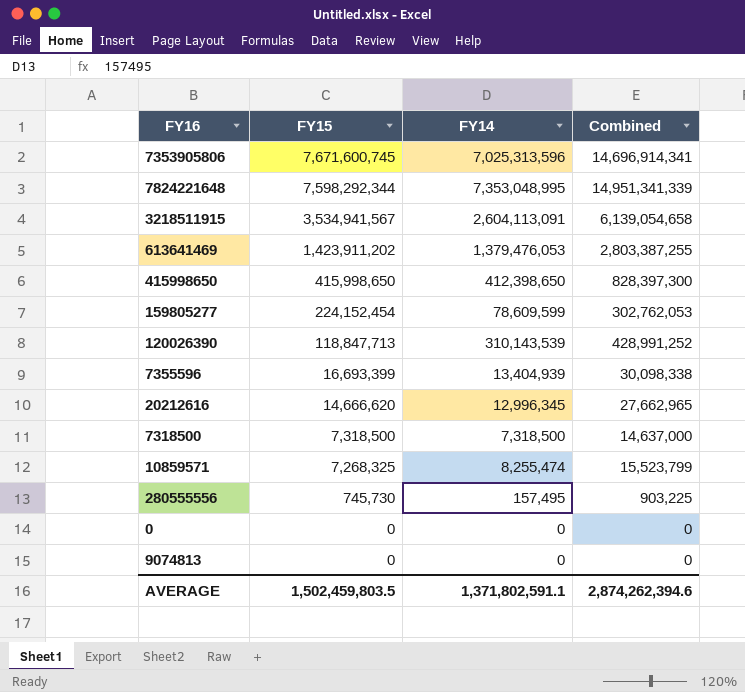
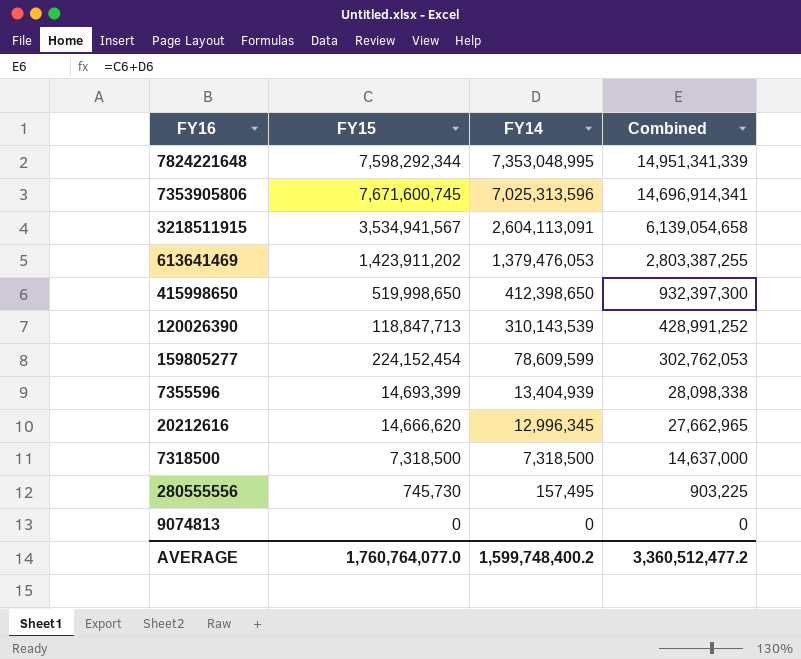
row order: FY15 descending -> FY14 descending
row 10859571: 7,268,325 | 8,255,474 | 15,523,799 -> none
row 0: 0 | 0 | 0 -> none
415998650 | FY15: 415,998,650 -> 519,998,650
415998650 | Combined: 828,397,300 -> 932,397,300
7355596 | FY15: 16,693,399 -> 14,693,399
7355596 | Combined: 30,098,338 -> 28,098,338
AVERAGE | FY15: 1,502,459,803.5 -> 1,760,764,077.0
AVERAGE | FY14: 1,371,802,591.1 -> 1,599,748,400.2
AVERAGE | Combined: 2,874,262,394.6 -> 3,360,512,477.2

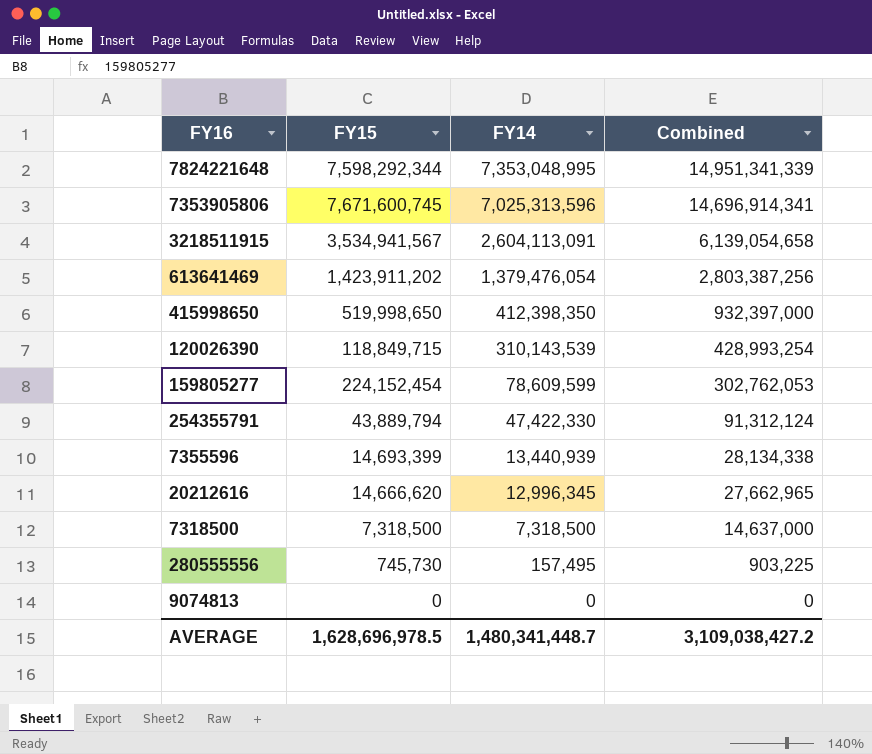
613641469 | FY14: 1,379,476,053 -> 1,379,476,054
613641469 | Combined: 2,803,387,255 -> 2,803,387,256
415998650 | FY14: 412,398,650 -> 412,398,350
415998650 | Combined: 932,397,300 -> 932,397,000
120026390 | FY15: 118,847,713 -> 118,849,715
120026390 | Combined: 428,991,252 -> 428,993,254
row 254355791: none -> 43,889,794 | 47,422,330 | 91,312,124
7355596 | FY14: 13,404,939 -> 13,440,939
7355596 | Combined: 28,098,338 -> 28,134,338
AVERAGE | FY15: 1,760,764,077.0 -> 1,628,696,978.5
AVERAGE | FY14: 1,599,748,400.2 -> 1,480,341,448.7
AVERAGE | Combined: 3,360,512,477.2 -> 3,109,038,427.2

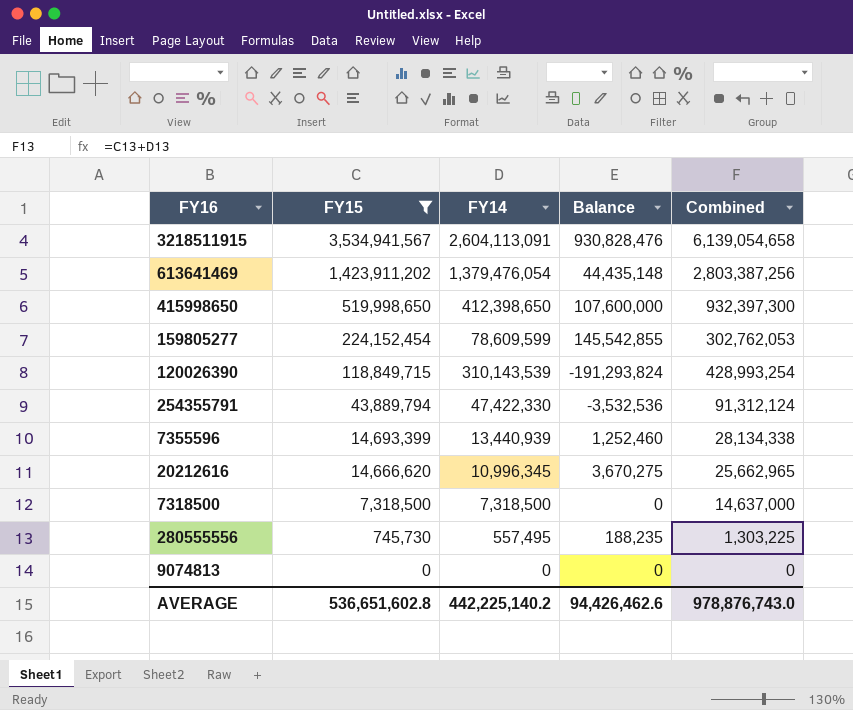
filter: none -> FY15 <= 3,534,941,567
row order: FY14 descending -> FY15 descending
column Balance | formula: none -> [FY15] - [FY14]
415998650 | FY14: 412,398,350 -> 412,398,650
415998650 | Combined: 932,397,000 -> 932,397,300
20212616 | FY14: 12,996,345 -> 10,996,345
20212616 | Combined: 27,662,965 -> 25,662,965
280555556 | FY14: 157,495 -> 557,495
280555556 | Combined: 903,225 -> 1,303,225
AVERAGE | FY15: 1,628,696,978.5 -> 536,651,602.8
AVERAGE | FY14: 1,480,341,448.7 -> 442,225,140.2
AVERAGE | Combined: 3,109,038,427.2 -> 978,876,743.0

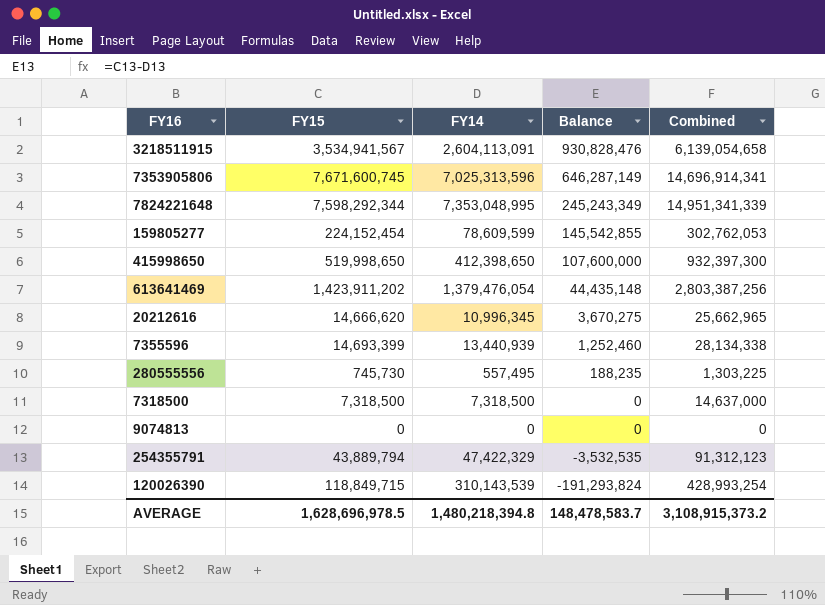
filter: FY15 <= 3,534,941,567 -> none
row order: FY15 descending -> Balance descending
254355791 | FY14: 47,422,330 -> 47,422,329
254355791 | Balance: -3,532,536 -> -3,532,535
254355791 | Combined: 91,312,124 -> 91,312,123
AVERAGE | FY15: 536,651,602.8 -> 1,628,696,978.5
AVERAGE | FY14: 442,225,140.2 -> 1,480,218,394.8
AVERAGE | Balance: 94,426,462.6 -> 148,478,583.7
AVERAGE | Combined: 978,876,743.0 -> 3,108,915,373.2

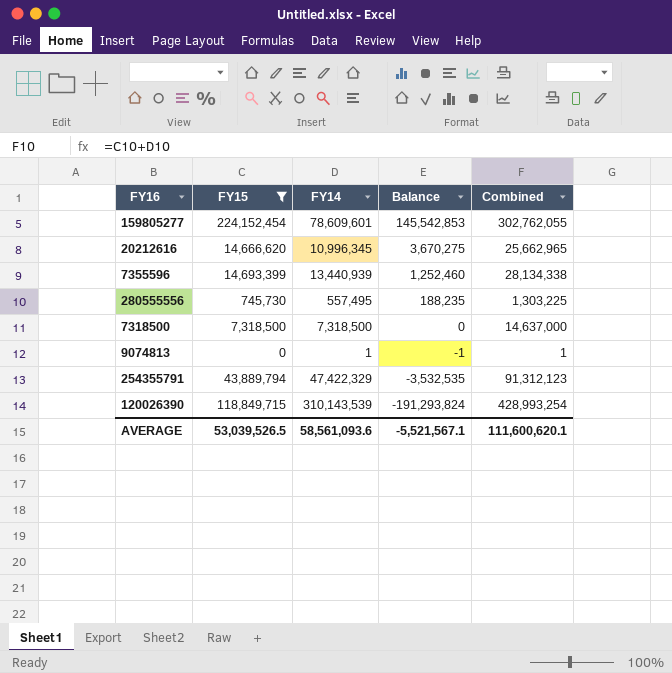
filter: none -> FY15 <= 224,152,454
159805277 | FY14: 78,609,599 -> 78,609,601
159805277 | Balance: 145,542,855 -> 145,542,853
159805277 | Combined: 302,762,053 -> 302,762,055
9074813 | FY14: 0 -> 1
9074813 | Balance: 0 -> -1
9074813 | Combined: 0 -> 1
AVERAGE | FY15: 1,628,696,978.5 -> 53,039,526.5
AVERAGE | FY14: 1,480,218,394.8 -> 58,561,093.6
AVERAGE | Balance: 148,478,583.7 -> -5,521,567.1
AVERAGE | Combined: 3,108,915,373.2 -> 111,600,620.1

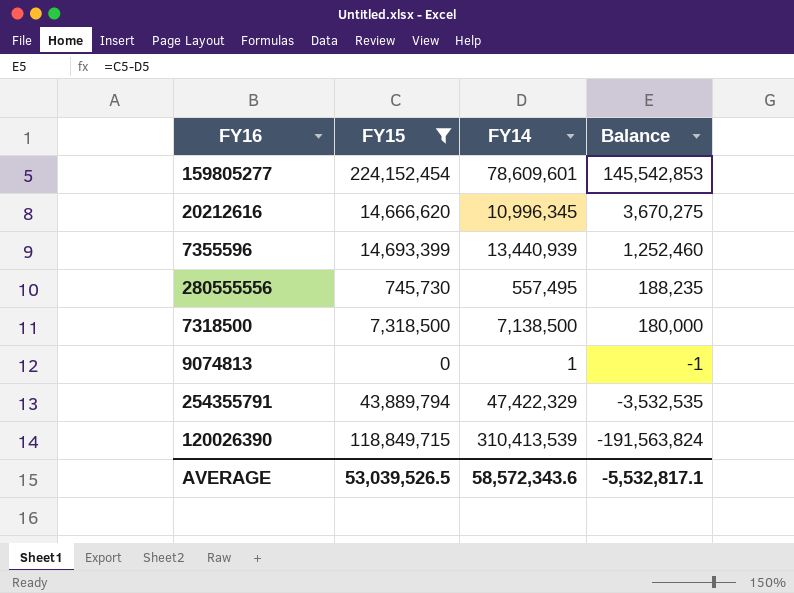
column Combined | formula: [FY15] + [FY14] -> none
7318500 | FY14: 7,318,500 -> 7,138,500
7318500 | Balance: 0 -> 180,000
120026390 | FY14: 310,143,539 -> 310,413,539
120026390 | Balance: -191,293,824 -> -191,563,824
AVERAGE | FY14: 58,561,093.6 -> 58,572,343.6
AVERAGE | Balance: -5,521,567.1 -> -5,532,817.1

